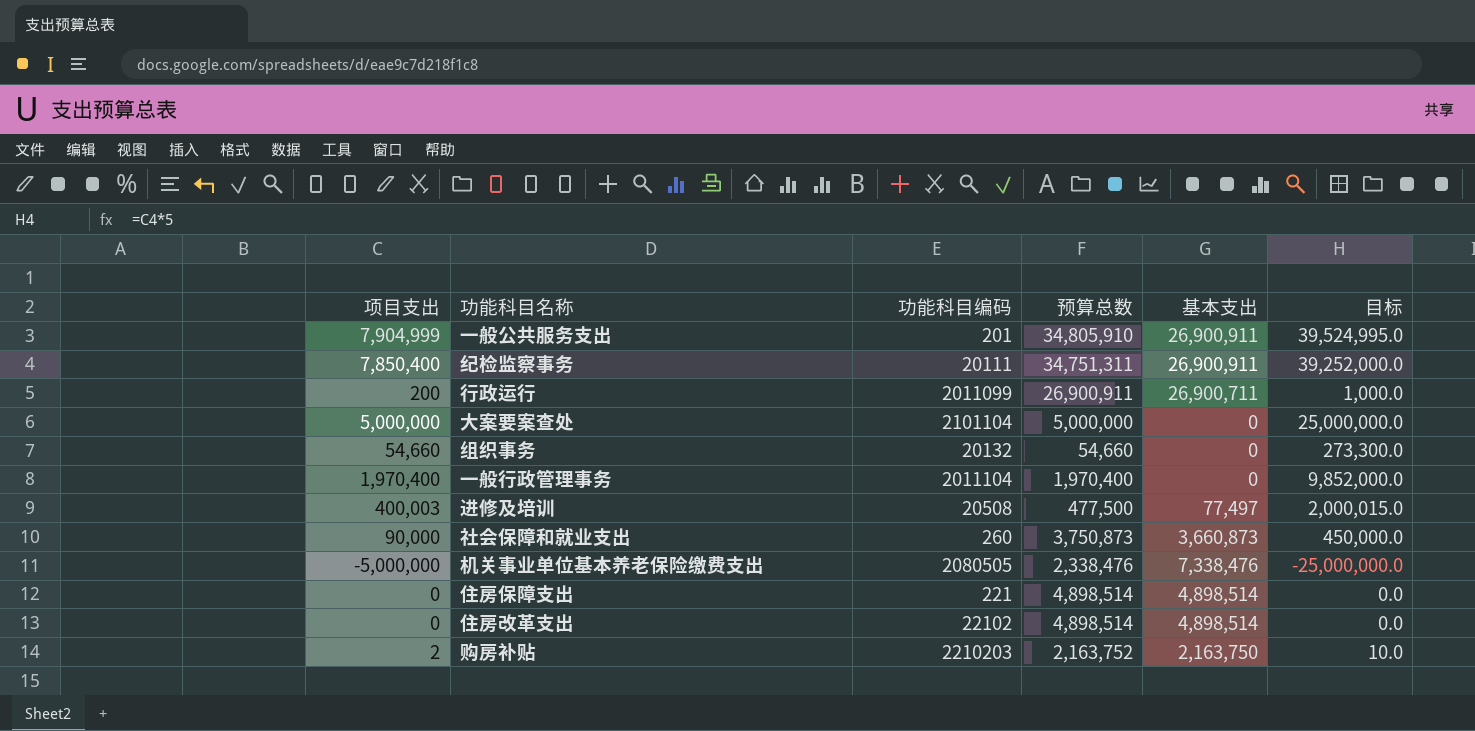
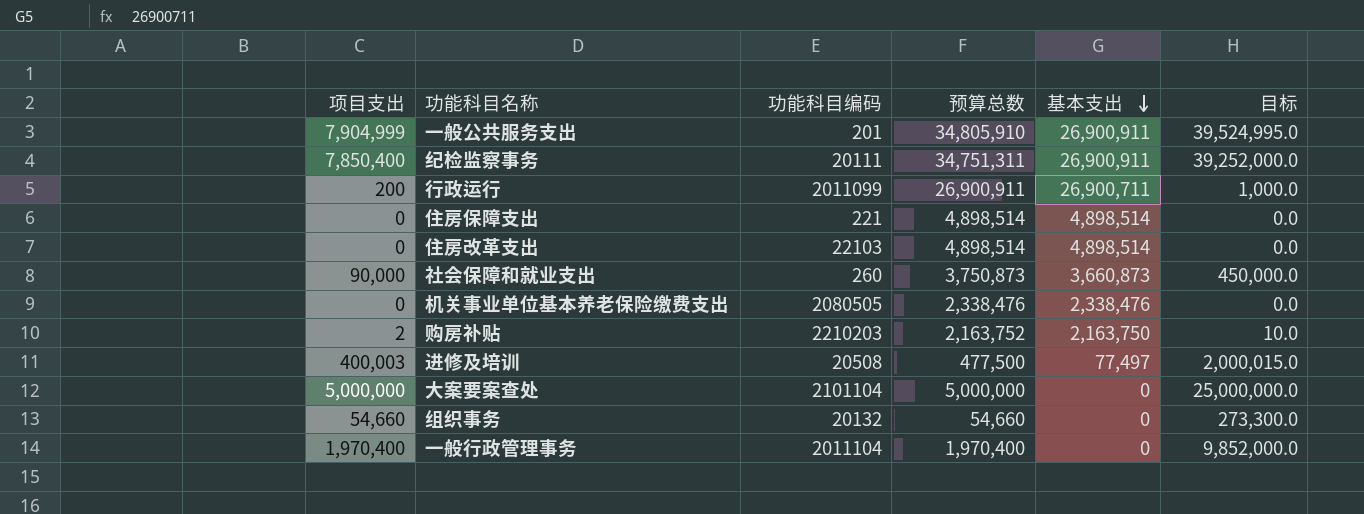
row order: none -> 基本支出 descending
住房改革支出 | 功能科目编码: 22102 -> 22103
机关事业单位基本养老保险缴费支出 | 项目支出: -5,000,000 -> 0
机关事业单位基本养老保险缴费支出 | 基本支出: 7,338,476 -> 2,338,476
机关事业单位基本养老保险缴费支出 | 目标: -25,000,000.0 -> 0.0

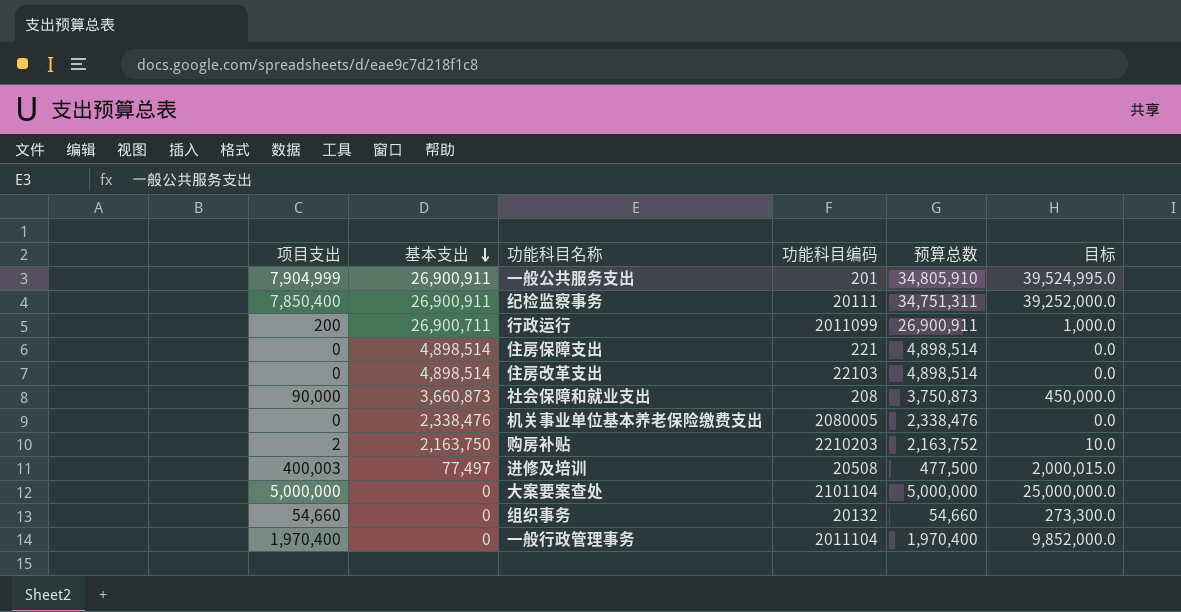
column 基本支出 | position: 5 -> 2
社会保障和就业支出 | 功能科目编码: 260 -> 208
机关事业单位基本养老保险缴费支出 | 功能科目编码: 2080505 -> 2080005

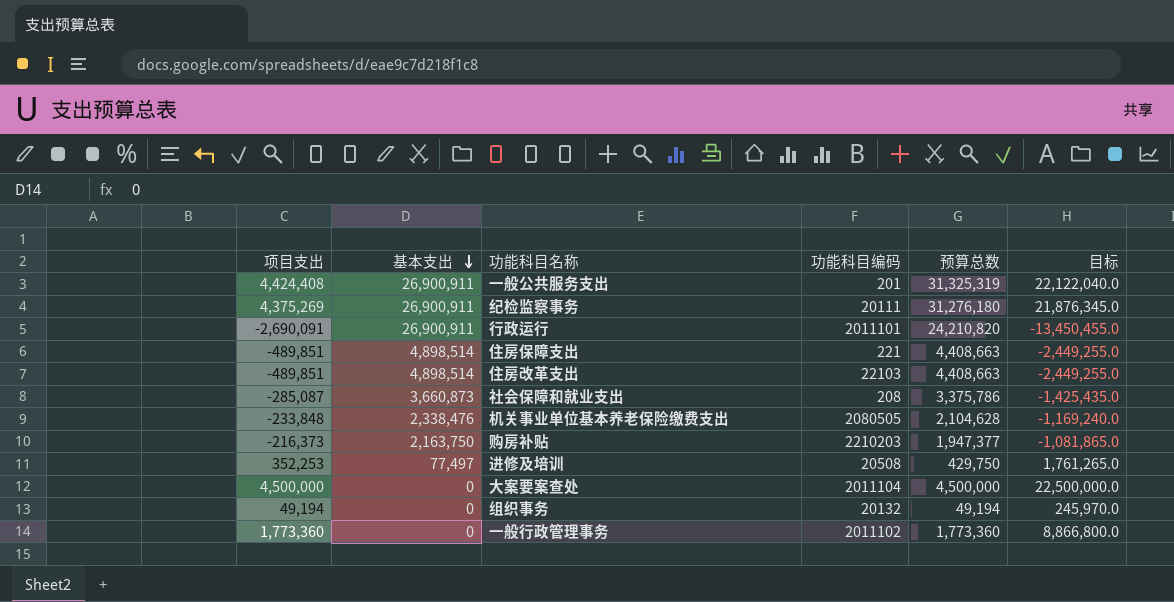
一般公共服务支出 | 项目支出: 7,904,999 -> 4,424,408
一般公共服务支出 | 预算总数: 34,805,910 -> 31,325,319
一般公共服务支出 | 目标: 39,524,995.0 -> 22,122,040.0
纪检监察事务 | 项目支出: 7,850,400 -> 4,375,269
纪检监察事务 | 预算总数: 34,751,311 -> 31,276,180
纪检监察事务 | 目标: 39,252,000.0 -> 21,876,345.0
行政运行 | 项目支出: 200 -> -2,690,091
行政运行 | 基本支出: 26,900,711 -> 26,900,911
行政运行 | 功能科目编码: 2011099 -> 2011101
行政运行 | 预算总数: 26,900,911 -> 24,210,820
行政运行 | 目标: 1,000.0 -> -13,450,455.0
住房保障支出 | 项目支出: 0 -> -489,851
住房保障支出 | 预算总数: 4,898,514 -> 4,408,663
住房保障支出 | 目标: 0.0 -> -2,449,255.0
住房改革支出 | 项目支出: 0 -> -489,851
住房改革支出 | 预算总数: 4,898,514 -> 4,408,663
住房改革支出 | 目标: 0.0 -> -2,449,255.0
社会保障和就业支出 | 项目支出: 90,000 -> -285,087
社会保障和就业支出 | 预算总数: 3,750,873 -> 3,375,786
社会保障和就业支出 | 目标: 450,000.0 -> -1,425,435.0
机关事业单位基本养老保险缴费支出 | 项目支出: 0 -> -233,848
机关事业单位基本养老保险缴费支出 | 功能科目编码: 2080005 -> 2080505
机关事业单位基本养老保险缴费支出 | 预算总数: 2,338,476 -> 2,104,628
机关事业单位基本养老保险缴费支出 | 目标: 0.0 -> -1,169,240.0
购房补贴 | 项目支出: 2 -> -216,373
购房补贴 | 预算总数: 2,163,752 -> 1,947,377
购房补贴 | 目标: 10.0 -> -1,081,865.0
进修及培训 | 项目支出: 400,003 -> 352,253
进修及培训 | 预算总数: 477,500 -> 429,750
进修及培训 | 目标: 2,000,015.0 -> 1,761,265.0
大案要案查处 | 项目支出: 5,000,000 -> 4,500,000
大案要案查处 | 功能科目编码: 2101104 -> 2011104
大案要案查处 | 预算总数: 5,000,000 -> 4,500,000
大案要案查处 | 目标: 25,000,000.0 -> 22,500,000.0
组织事务 | 项目支出: 54,660 -> 49,194
组织事务 | 预算总数: 54,660 -> 49,194
组织事务 | 目标: 273,300.0 -> 245,970.0
一般行政管理事务 | 项目支出: 1,970,400 -> 1,773,360
一般行政管理事务 | 功能科目编码: 2011104 -> 2011102
一般行政管理事务 | 预算总数: 1,970,400 -> 1,773,360
一般行政管理事务 | 目标: 9,852,000.0 -> 8,866,800.0

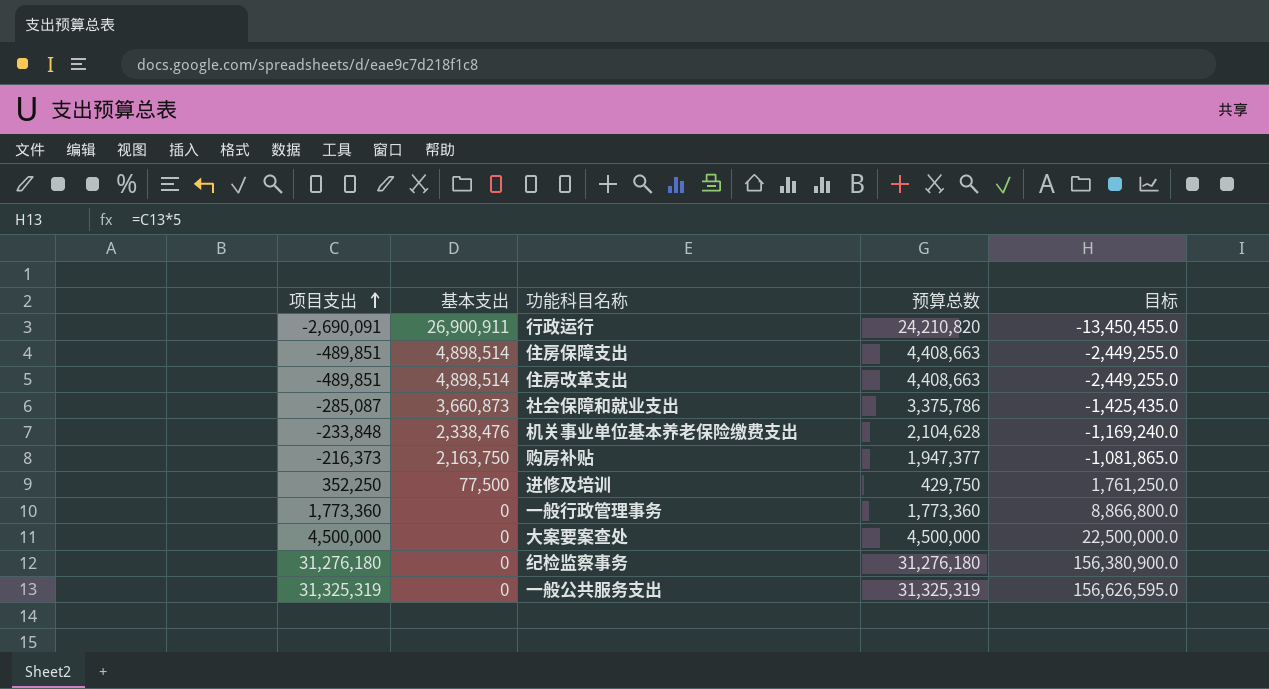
row order: 基本支出 descending -> 项目支出 ascending
column 功能科目编码 | position: 4 -> none
row 组织事务: 49,194 | 0 | 20132 | 49,194 | 245,970.0 -> none
进修及培训 | 项目支出: 352,253 -> 352,250
进修及培训 | 基本支出: 77,497 -> 77,500
进修及培训 | 目标: 1,761,265.0 -> 1,761,250.0
纪检监察事务 | 项目支出: 4,375,269 -> 31,276,180
纪检监察事务 | 基本支出: 26,900,911 -> 0
纪检监察事务 | 目标: 21,876,345.0 -> 156,380,900.0
一般公共服务支出 | 项目支出: 4,424,408 -> 31,325,319
一般公共服务支出 | 基本支出: 26,900,911 -> 0
一般公共服务支出 | 目标: 22,122,040.0 -> 156,626,595.0

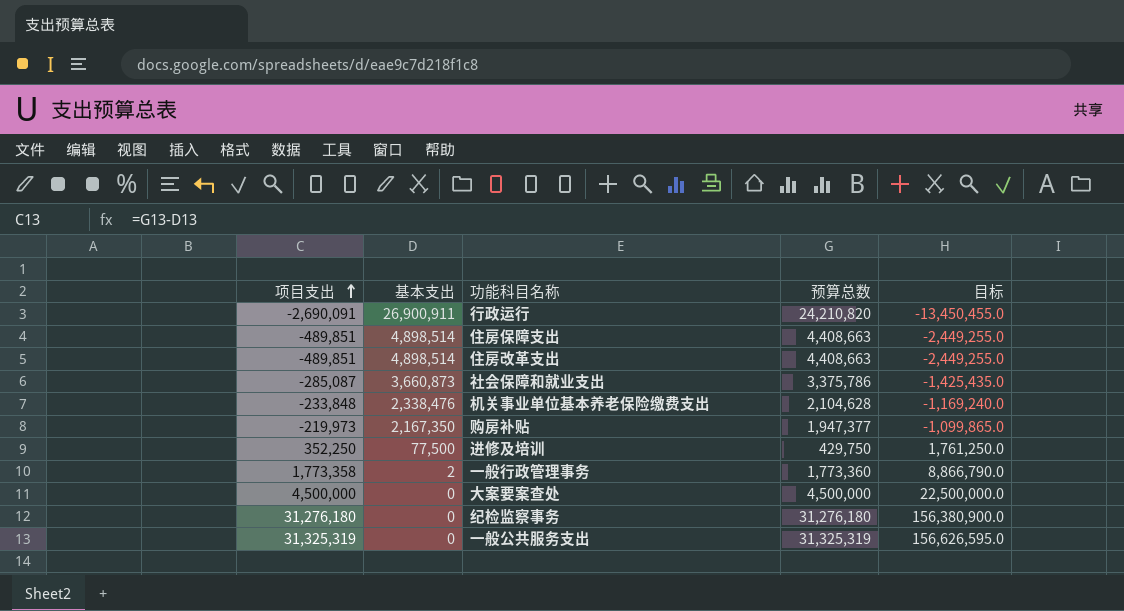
购房补贴 | 项目支出: -216,373 -> -219,973
购房补贴 | 基本支出: 2,163,750 -> 2,167,350
购房补贴 | 目标: -1,081,865.0 -> -1,099,865.0
一般行政管理事务 | 项目支出: 1,773,360 -> 1,773,358
一般行政管理事务 | 基本支出: 0 -> 2
一般行政管理事务 | 目标: 8,866,800.0 -> 8,866,790.0

